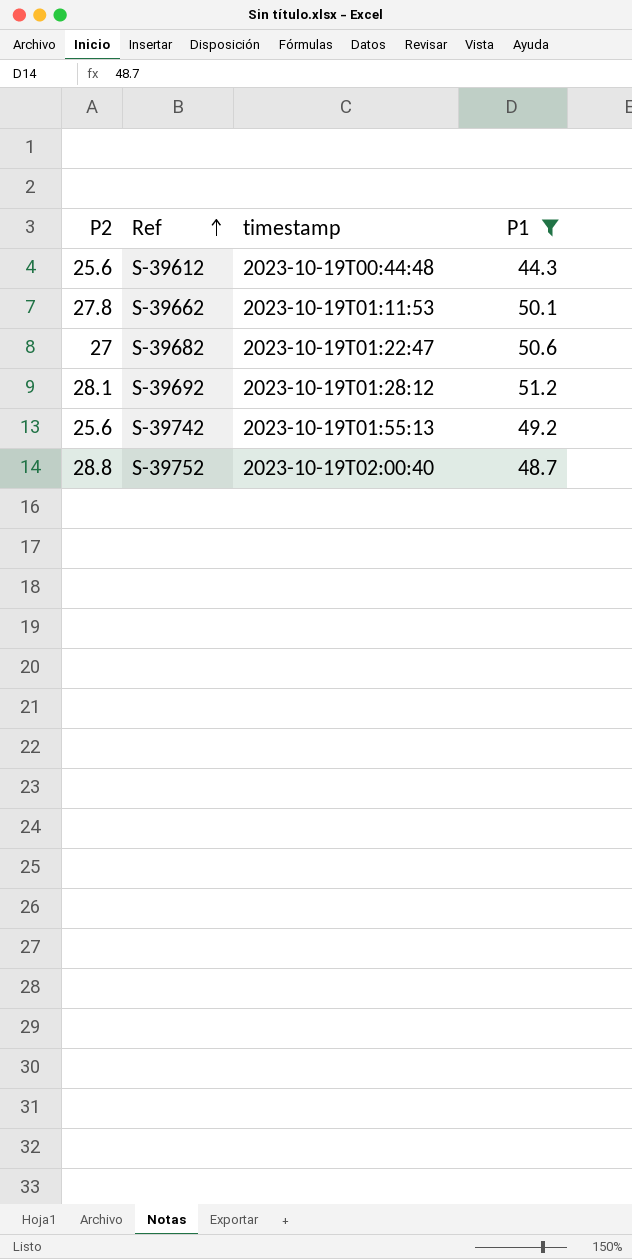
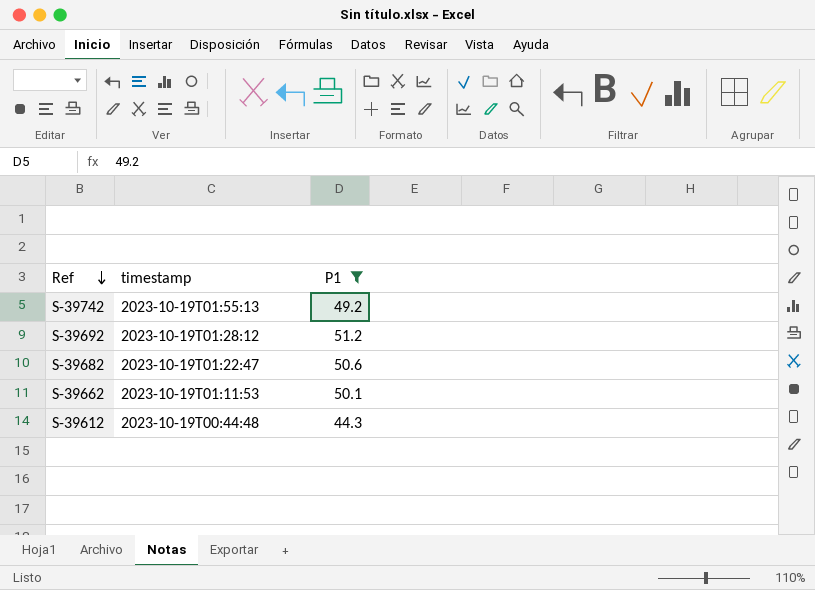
row order: Ref ascending -> Ref descending
column P2 | position: 1 -> none
row S-39752: 28.8 | 2023-10-19T02:00:40 | 48.7 -> none

